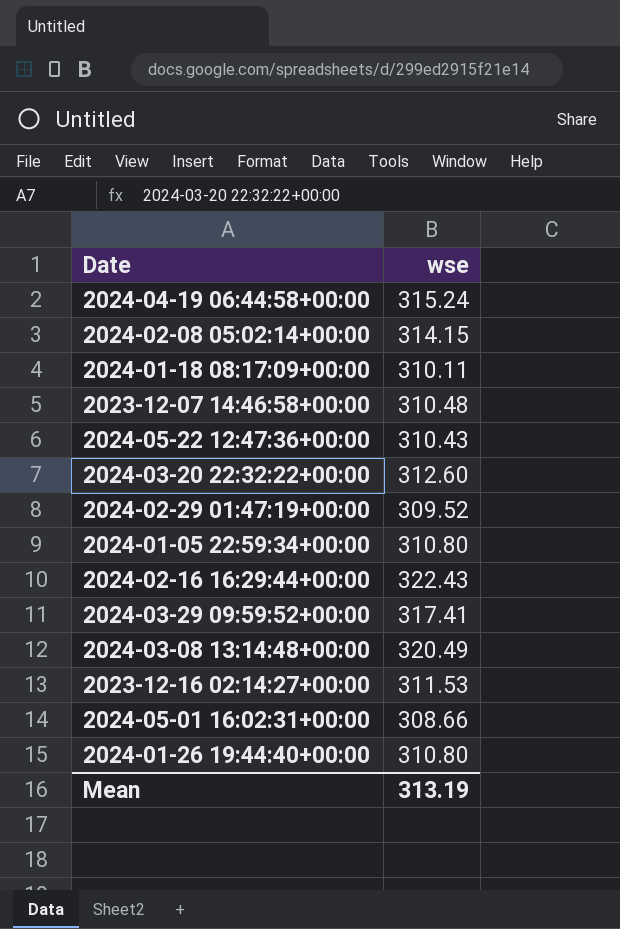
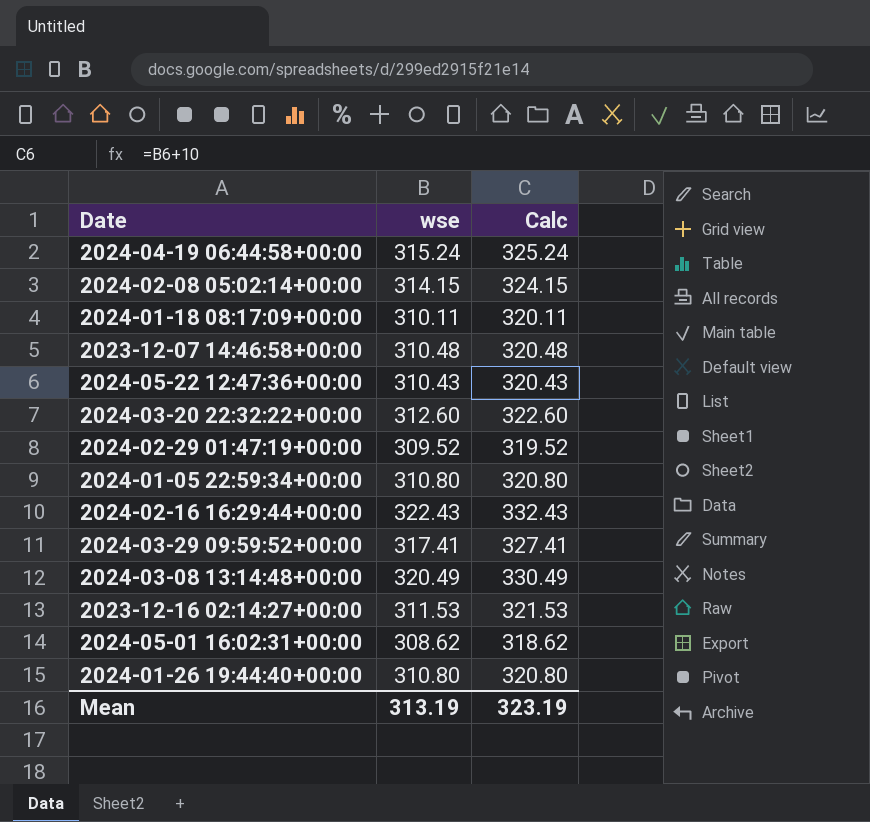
column Calc | formula: none -> [wse] + 10
2024-05-01 16:02:31+00:00 | wse: 308.66 -> 308.62

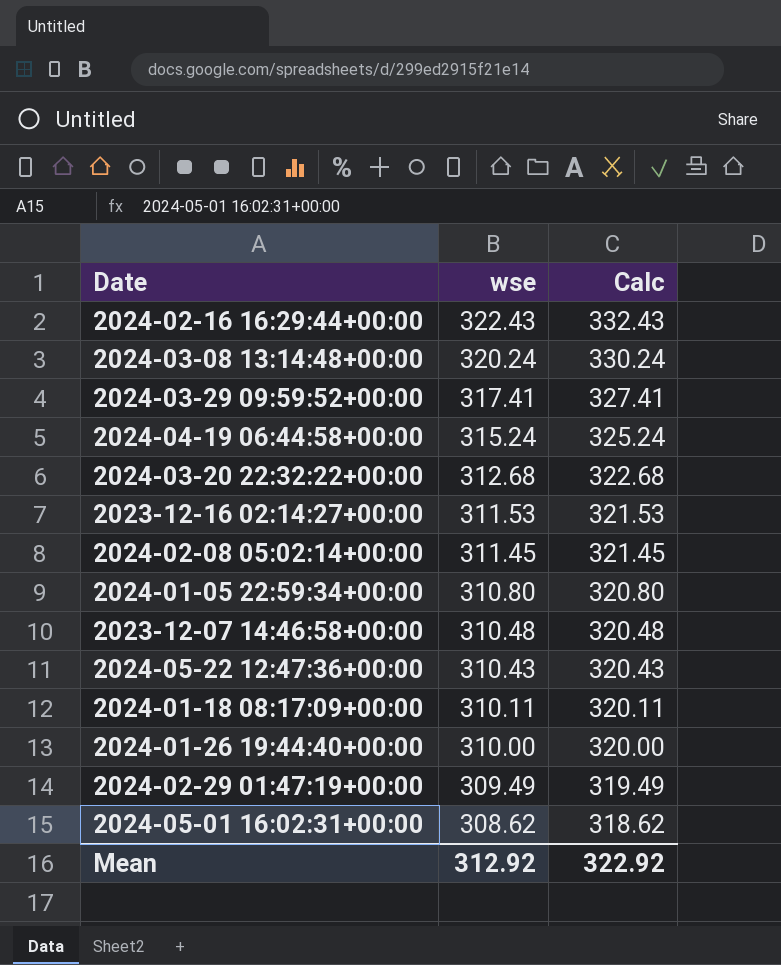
row order: none -> wse descending
2024-03-08 13:14:48+00:00 | wse: 320.49 -> 320.24
2024-03-08 13:14:48+00:00 | Calc: 330.49 -> 330.24
2024-03-20 22:32:22+00:00 | wse: 312.60 -> 312.68
2024-03-20 22:32:22+00:00 | Calc: 322.60 -> 322.68
2024-02-08 05:02:14+00:00 | wse: 314.15 -> 311.45
2024-02-08 05:02:14+00:00 | Calc: 324.15 -> 321.45
2024-01-26 19:44:40+00:00 | wse: 310.80 -> 310.00
2024-01-26 19:44:40+00:00 | Calc: 320.80 -> 320.00
2024-02-29 01:47:19+00:00 | wse: 309.52 -> 309.49
2024-02-29 01:47:19+00:00 | Calc: 319.52 -> 319.49
Mean | wse: 313.19 -> 312.92
Mean | Calc: 323.19 -> 322.92

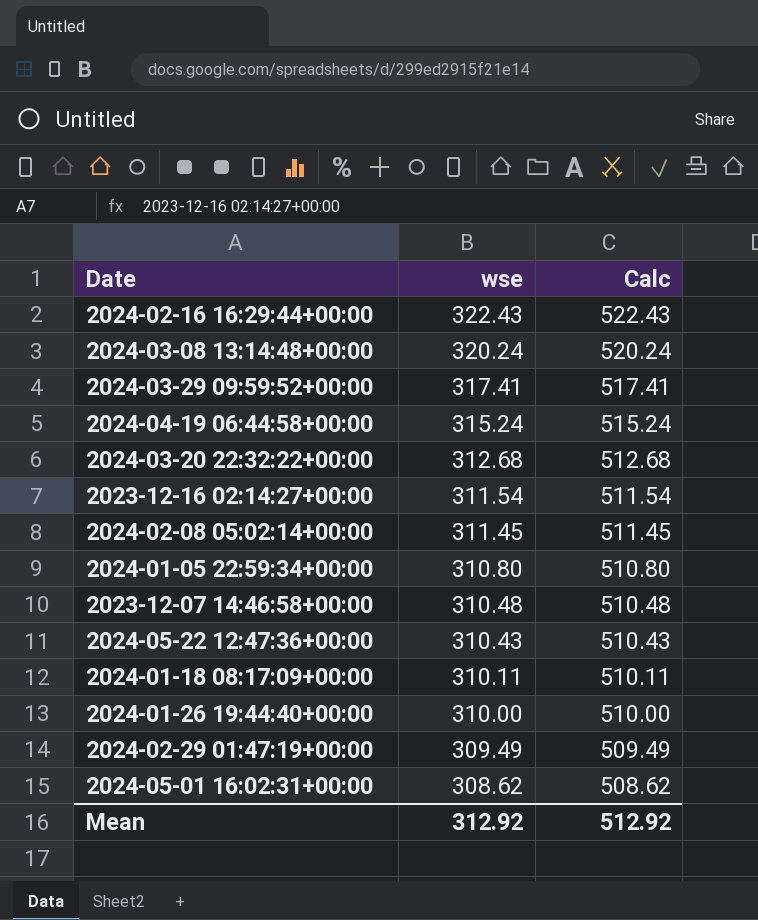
column Calc | formula: [wse] + 10 -> [wse] + 200
2023-12-16 02:14:27+00:00 | wse: 311.53 -> 311.54
Mean | Calc: 322.92 -> 512.92

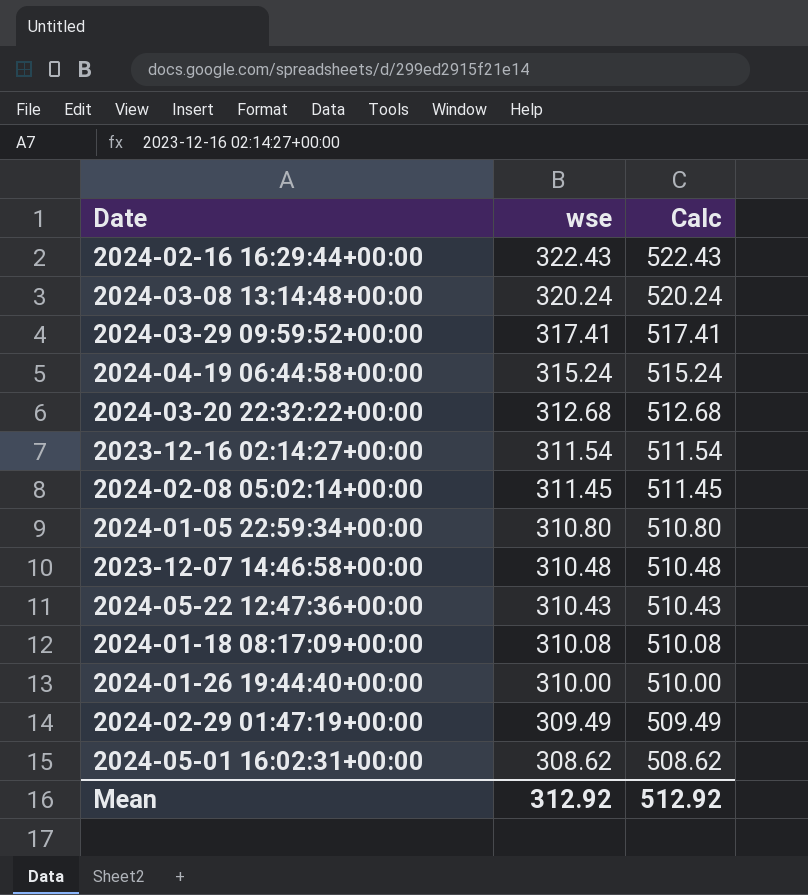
2024-01-18 08:17:09+00:00 | wse: 310.11 -> 310.08
2024-01-18 08:17:09+00:00 | Calc: 510.11 -> 510.08

